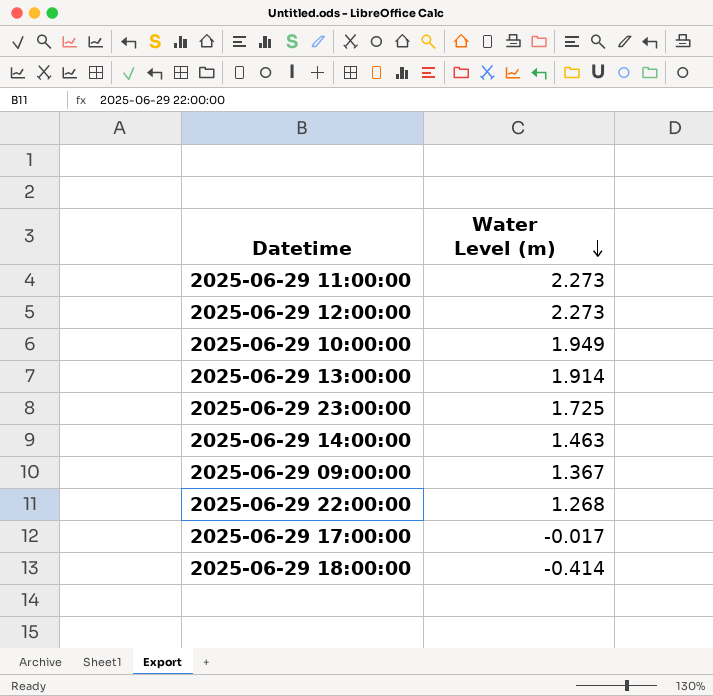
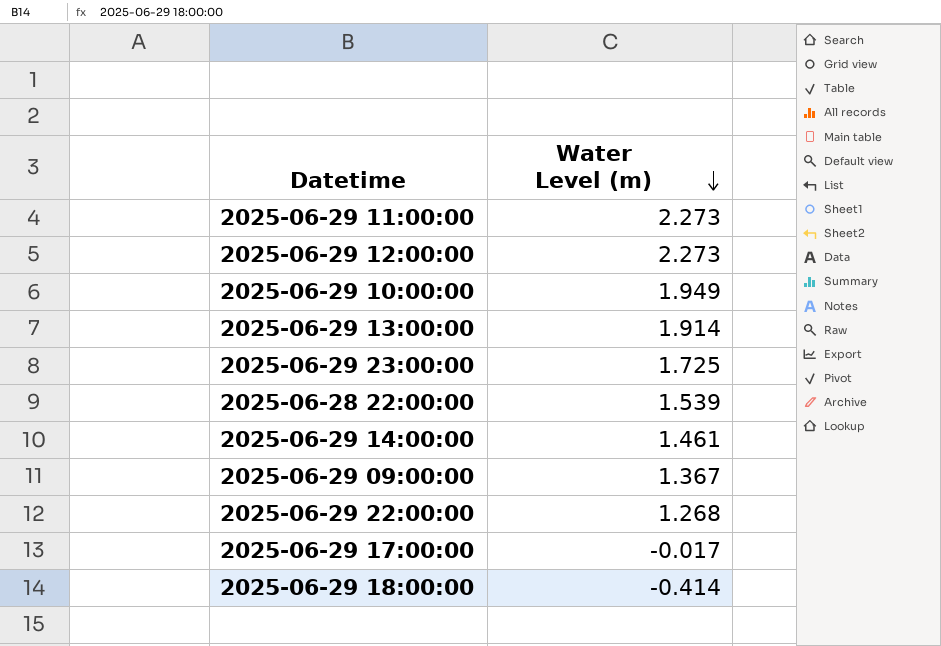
row 2025-06-28 22:00:00: none -> 1.539
2025-06-29 14:00:00 | Water Level (m): 1.463 -> 1.461

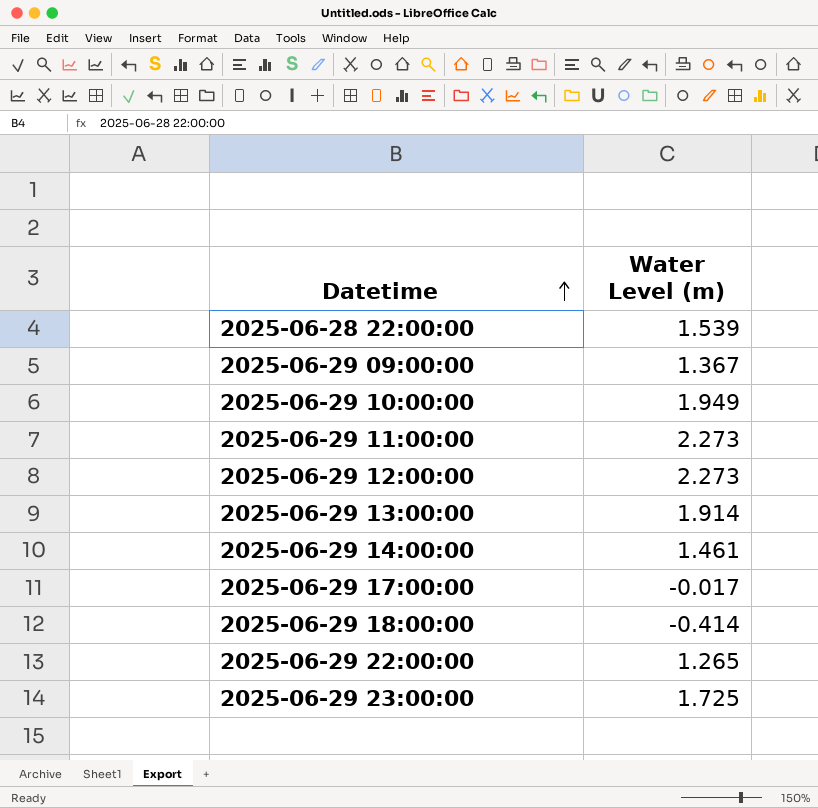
row order: Water Level (m) descending -> Datetime ascending
2025-06-29 22:00:00 | Water Level (m): 1.268 -> 1.265

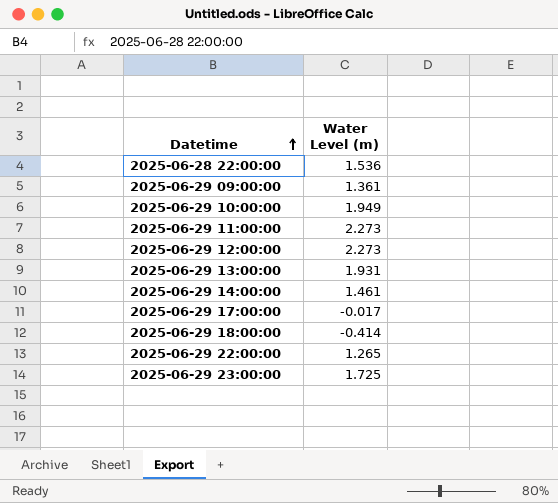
2025-06-28 22:00:00 | Water Level (m): 1.539 -> 1.536
2025-06-29 09:00:00 | Water Level (m): 1.367 -> 1.361
2025-06-29 13:00:00 | Water Level (m): 1.914 -> 1.931

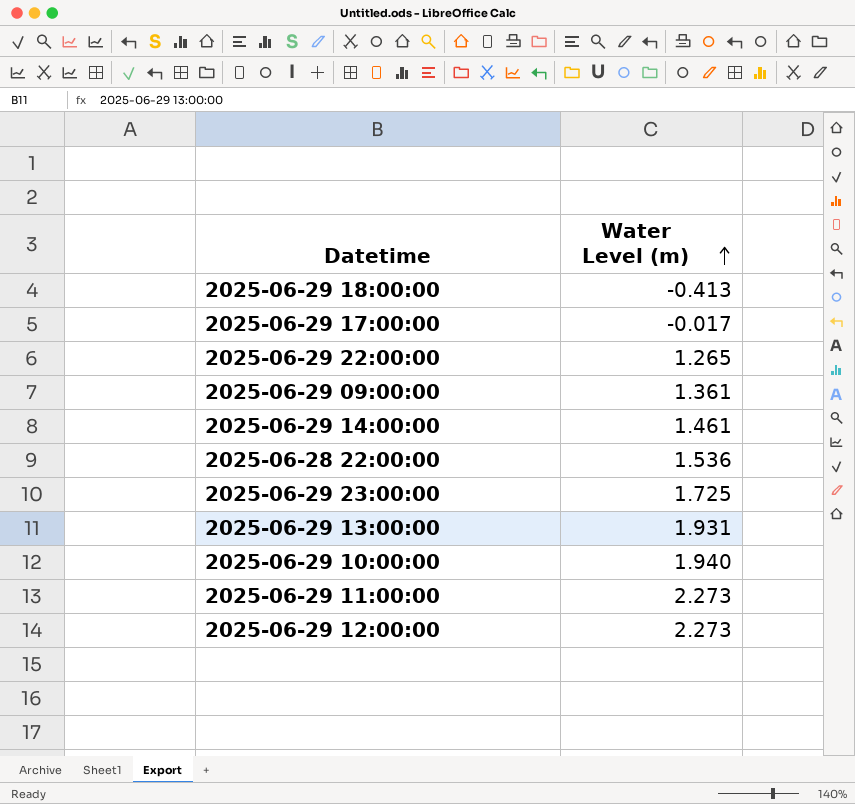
row order: Datetime ascending -> Water Level (m) ascending
2025-06-29 18:00:00 | Water Level (m): -0.414 -> -0.413
2025-06-29 10:00:00 | Water Level (m): 1.949 -> 1.940

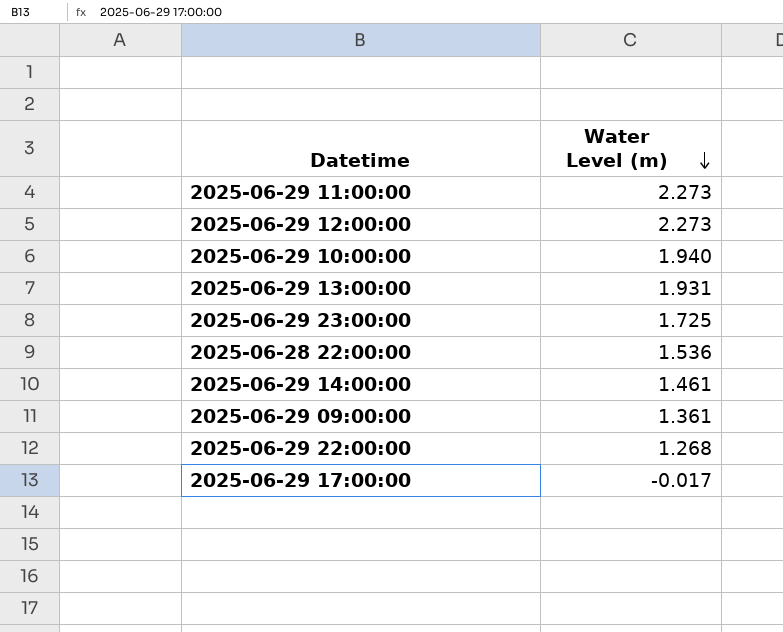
row order: Water Level (m) ascending -> Water Level (m) descending
row 2025-06-29 18:00:00: -0.413 -> none
2025-06-29 22:00:00 | Water Level (m): 1.265 -> 1.268

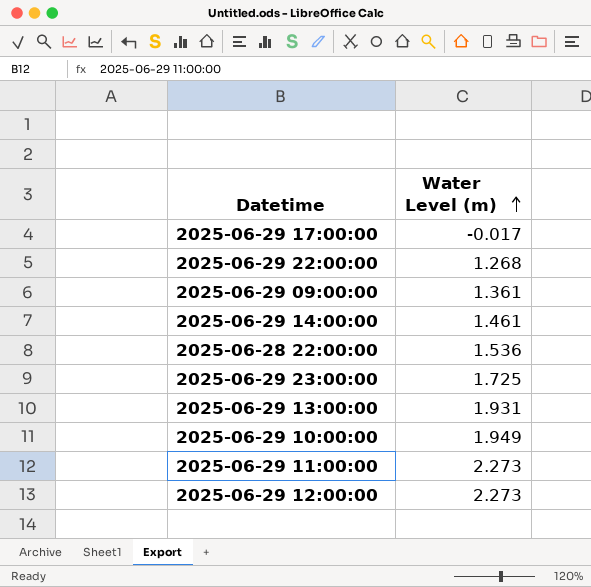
row order: Water Level (m) descending -> Water Level (m) ascending
2025-06-29 10:00:00 | Water Level (m): 1.940 -> 1.949

